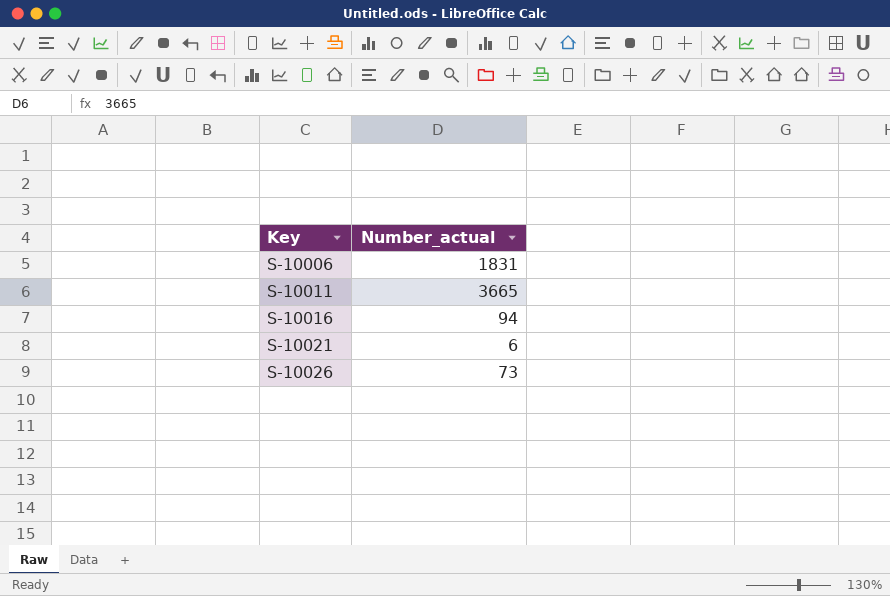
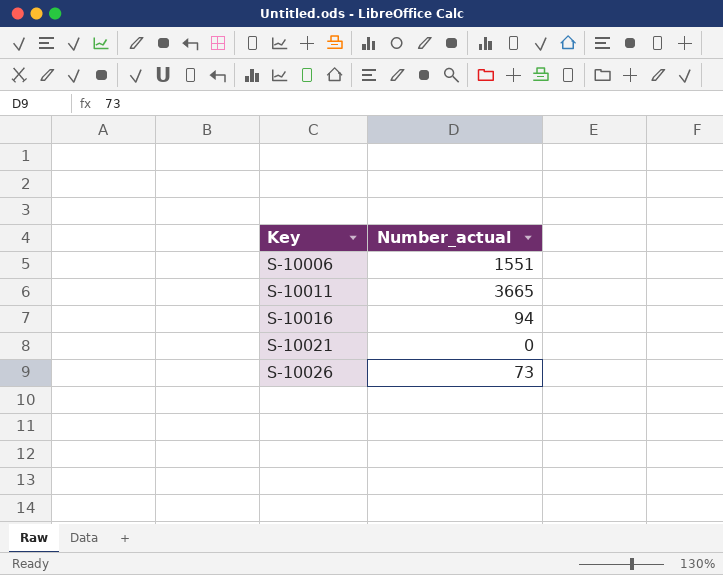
S-10006 | Number_actual: 1831 -> 1551
S-10021 | Number_actual: 6 -> 0

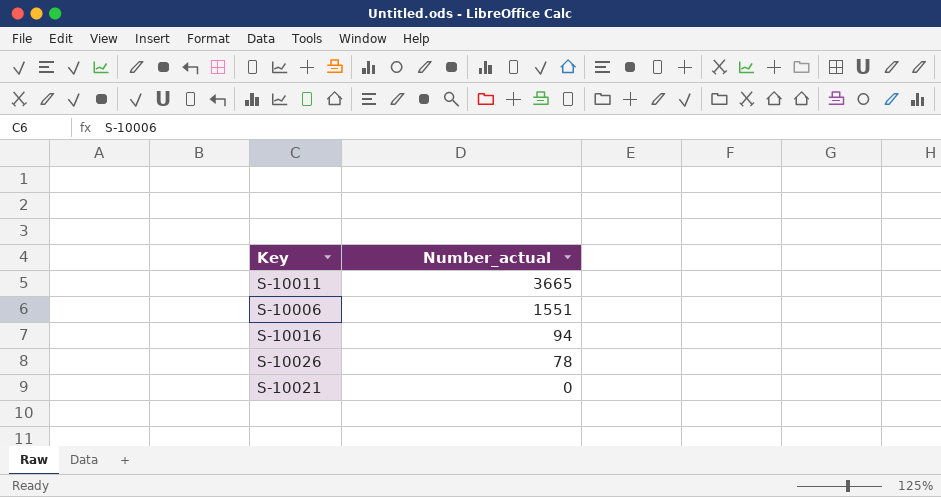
row order: Key ascending -> Number_actual descending
S-10026 | Number_actual: 73 -> 78

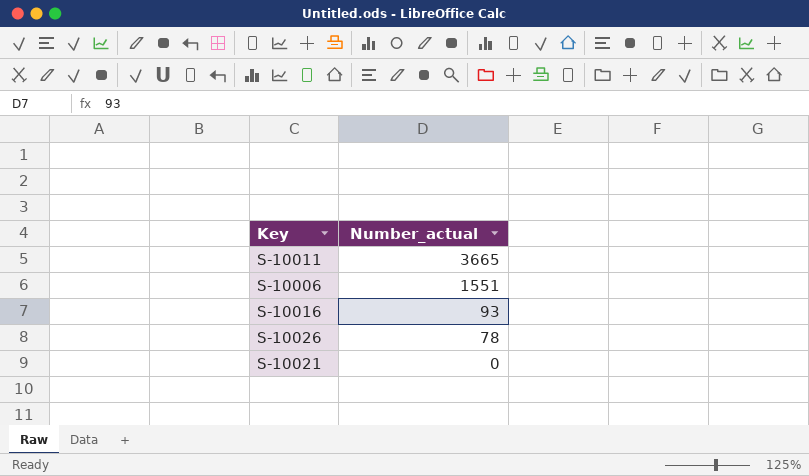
S-10016 | Number_actual: 94 -> 93

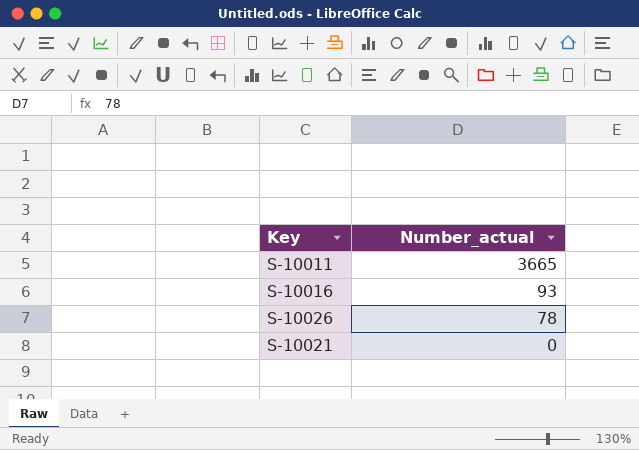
row S-10006: 1551 -> none

